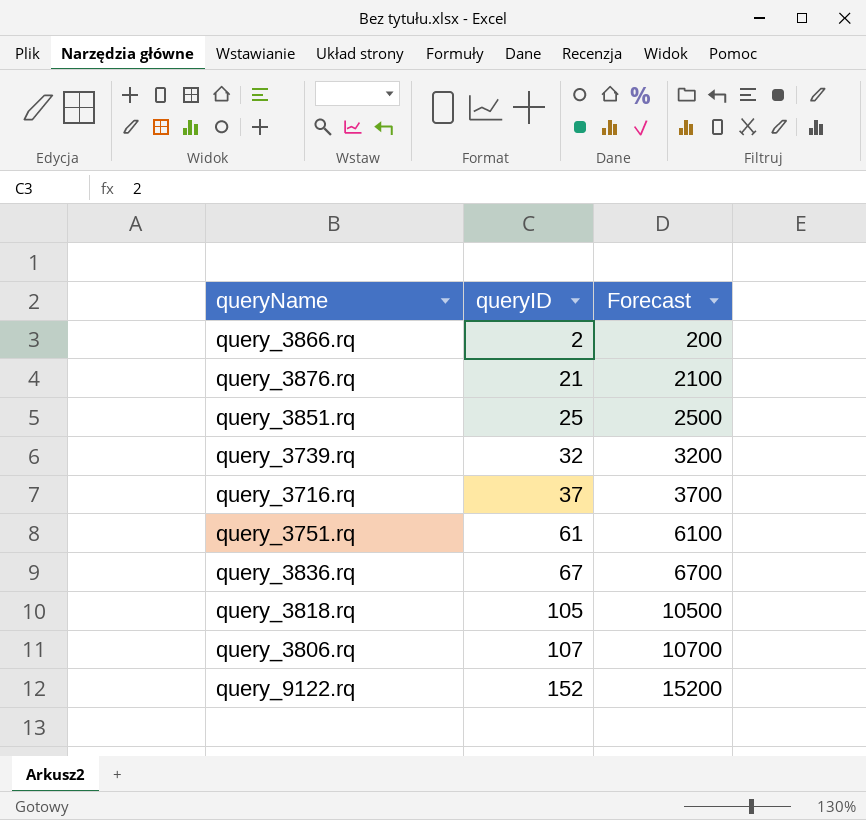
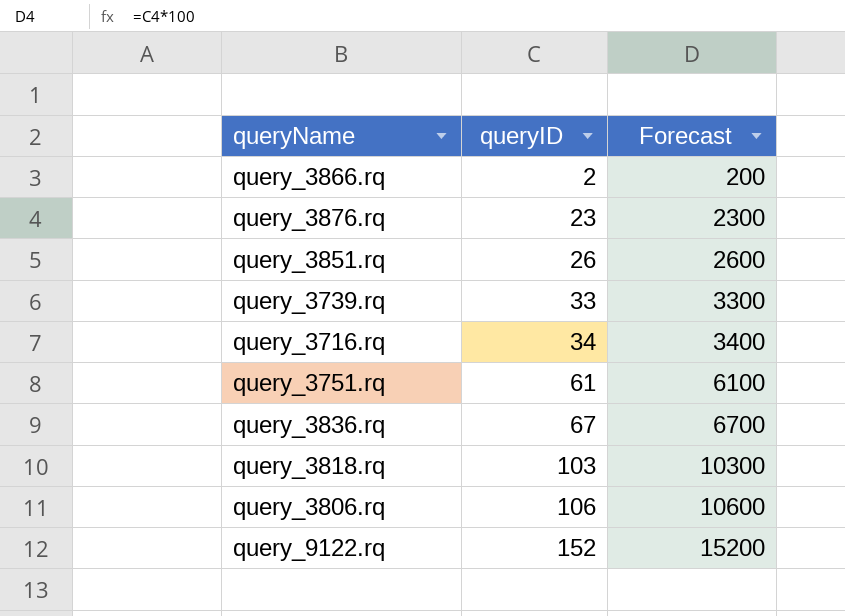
query_3876.rq | queryID: 21 -> 23
query_3876.rq | Forecast: 2100 -> 2300
query_3851.rq | queryID: 25 -> 26
query_3851.rq | Forecast: 2500 -> 2600
query_3739.rq | queryID: 32 -> 33
query_3739.rq | Forecast: 3200 -> 3300
query_3716.rq | queryID: 37 -> 34
query_3716.rq | Forecast: 3700 -> 3400
query_3818.rq | queryID: 105 -> 103
query_3818.rq | Forecast: 10500 -> 10300
query_3806.rq | queryID: 107 -> 106
query_3806.rq | Forecast: 10700 -> 10600

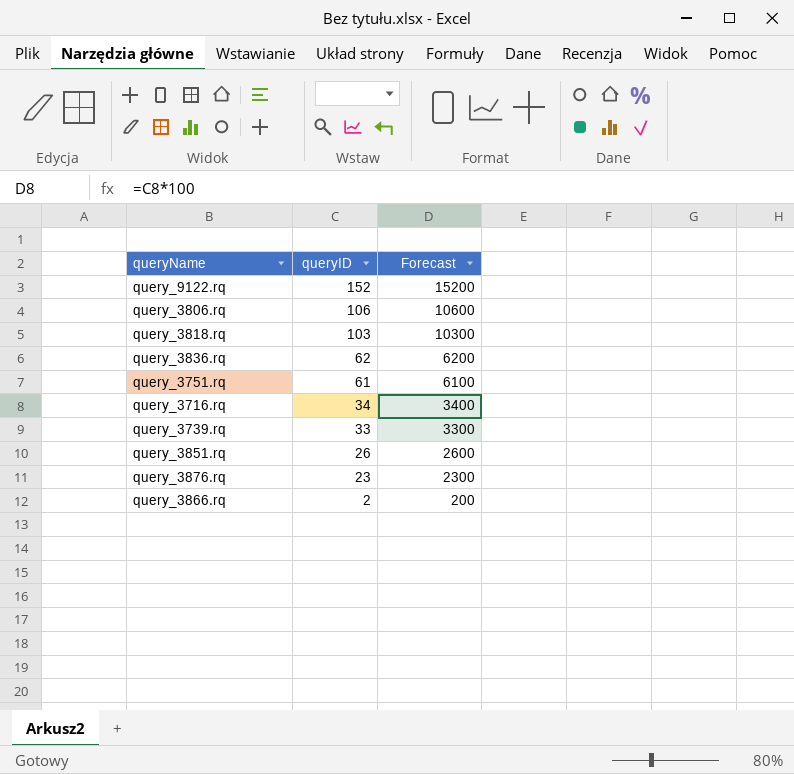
row order: queryID ascending -> queryID descending
query_3836.rq | queryID: 67 -> 62
query_3836.rq | Forecast: 6700 -> 6200

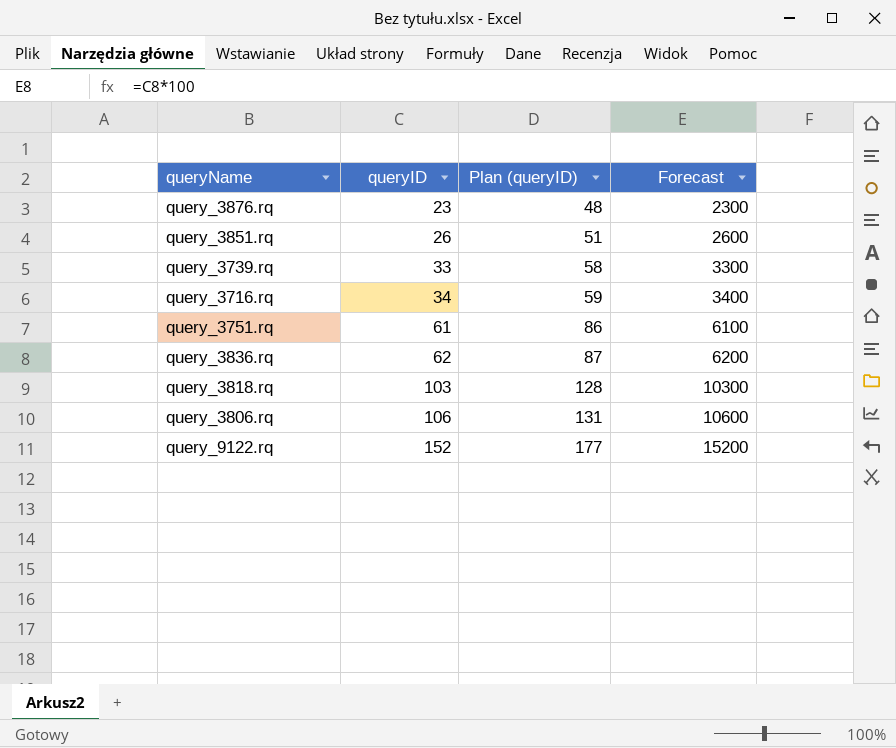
row order: queryID descending -> queryID ascending
column Plan (queryID) | formula: none -> [queryID] + 25
row query_3866.rq: 2 | 200 -> none

